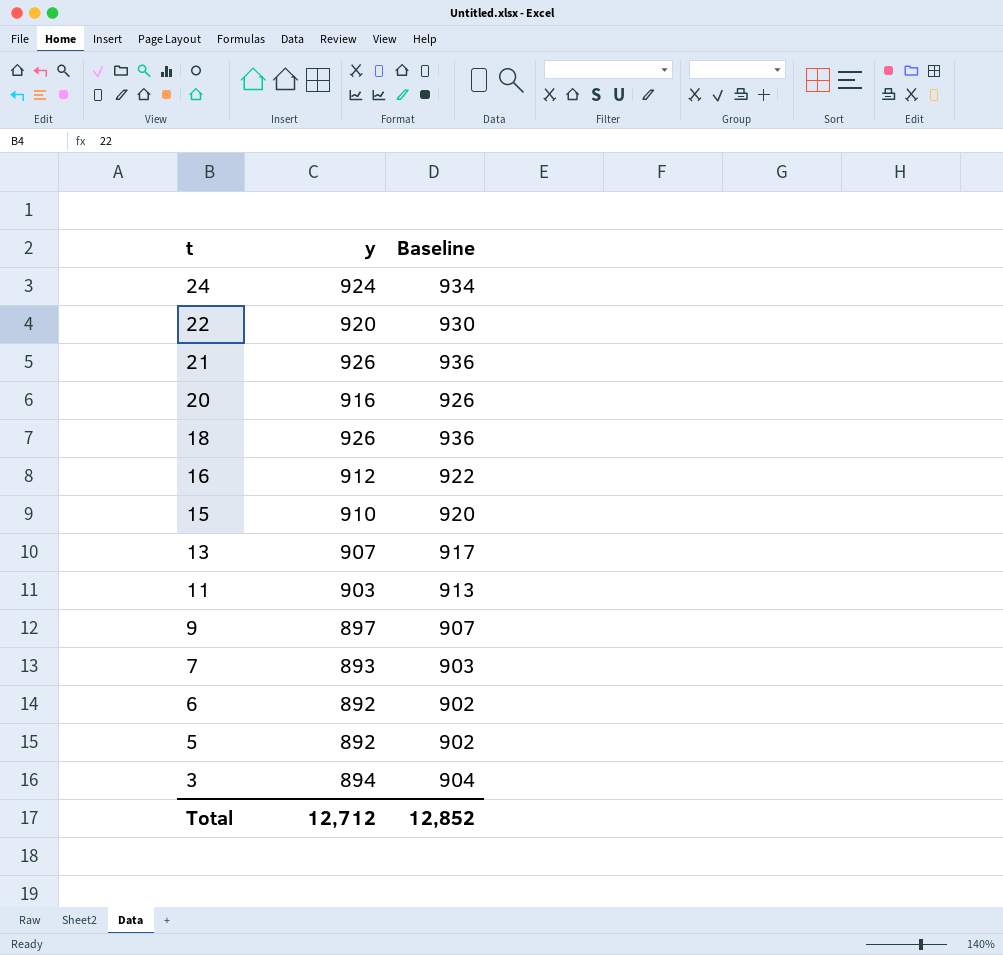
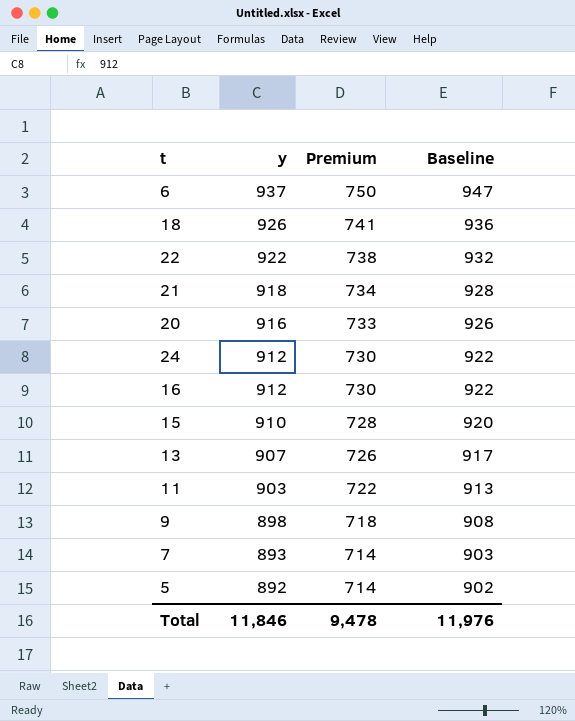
row order: t descending -> y descending
column Premium | formula: none -> [y] * 0.8
row 3: 894 | 904 -> none
6 | y: 892 -> 937
6 | Baseline: 902 -> 947
22 | y: 920 -> 922
22 | Baseline: 930 -> 932
21 | y: 926 -> 918
21 | Baseline: 936 -> 928
24 | y: 924 -> 912
24 | Baseline: 934 -> 922
9 | y: 897 -> 898
9 | Baseline: 907 -> 908
Total | y: 12,712 -> 11,846
Total | Baseline: 12,852 -> 11,976

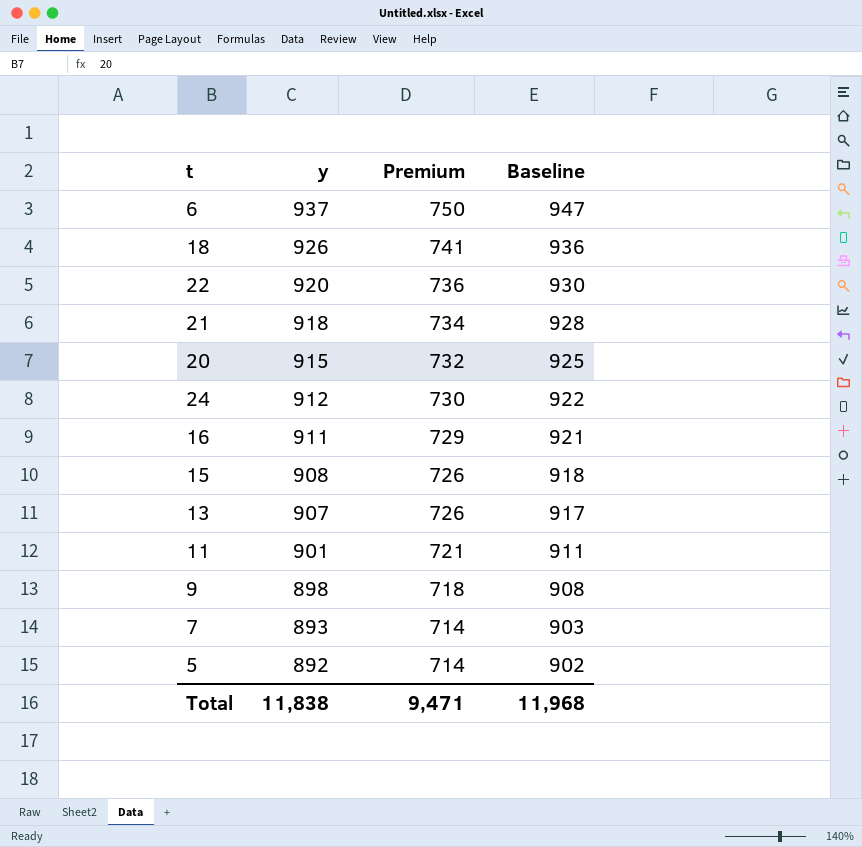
22 | y: 922 -> 920
22 | Premium: 738 -> 736
22 | Baseline: 932 -> 930
20 | y: 916 -> 915
20 | Premium: 733 -> 732
20 | Baseline: 926 -> 925
16 | y: 912 -> 911
16 | Premium: 730 -> 729
16 | Baseline: 922 -> 921
15 | y: 910 -> 908
15 | Premium: 728 -> 726
15 | Baseline: 920 -> 918
11 | y: 903 -> 901
11 | Premium: 722 -> 721
11 | Baseline: 913 -> 911
Total | y: 11,846 -> 11,838
Total | Premium: 9,478 -> 9,471
Total | Baseline: 11,976 -> 11,968

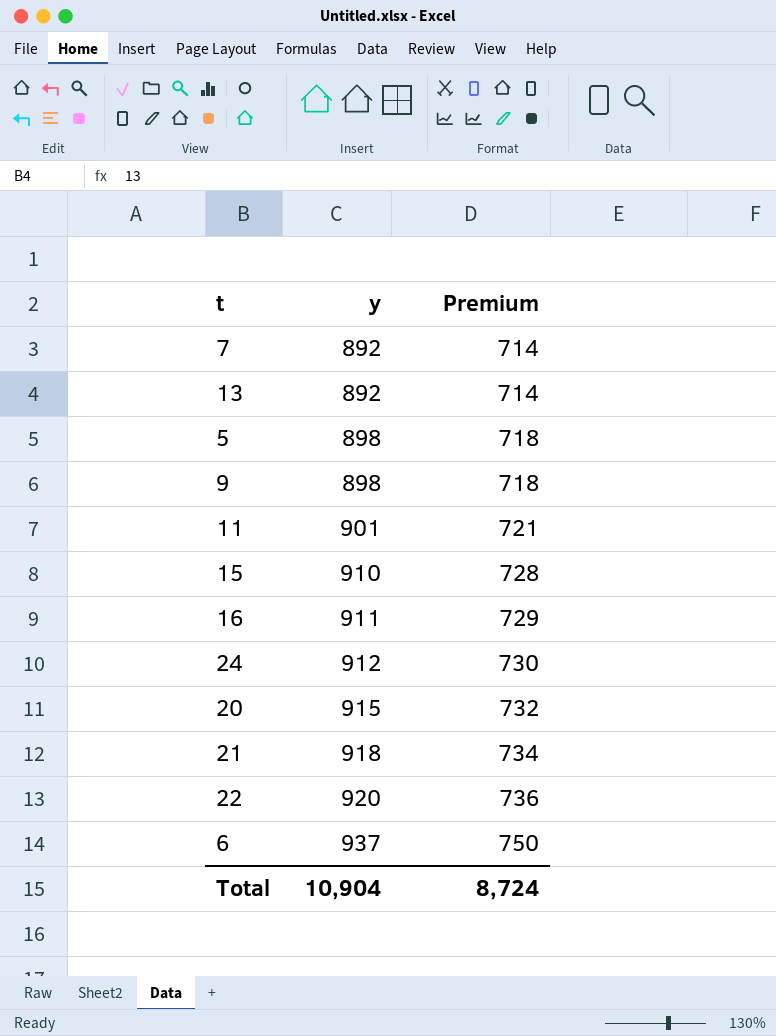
row order: y descending -> y ascending
column Baseline | formula: [y] + 10 -> none
row 18: 926 | 741 | 936 -> none
7 | y: 893 -> 892
13 | y: 907 -> 892
13 | Premium: 726 -> 714
5 | y: 892 -> 898
5 | Premium: 714 -> 718
15 | y: 908 -> 910
15 | Premium: 726 -> 728
Total | y: 11,838 -> 10,904
Total | Premium: 9,471 -> 8,724

